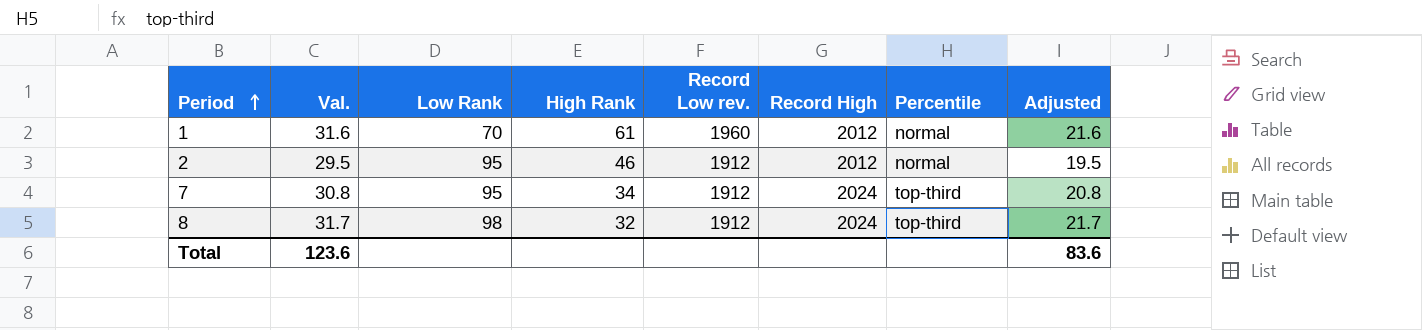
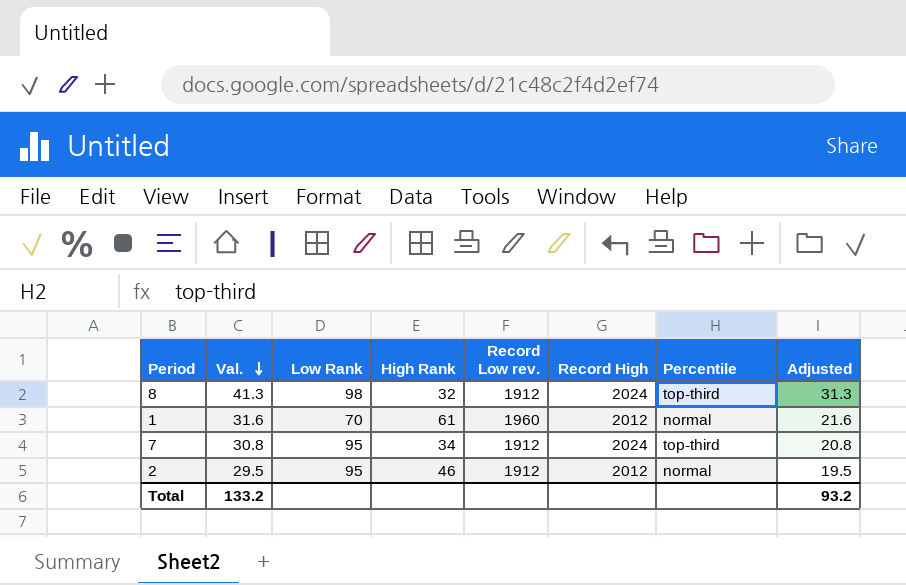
row order: Period ascending -> Val. descending
8 | Val.: 31.7 -> 41.3
8 | Adjusted: 21.7 -> 31.3
Total | Val.: 123.6 -> 133.2
Total | Adjusted: 83.6 -> 93.2

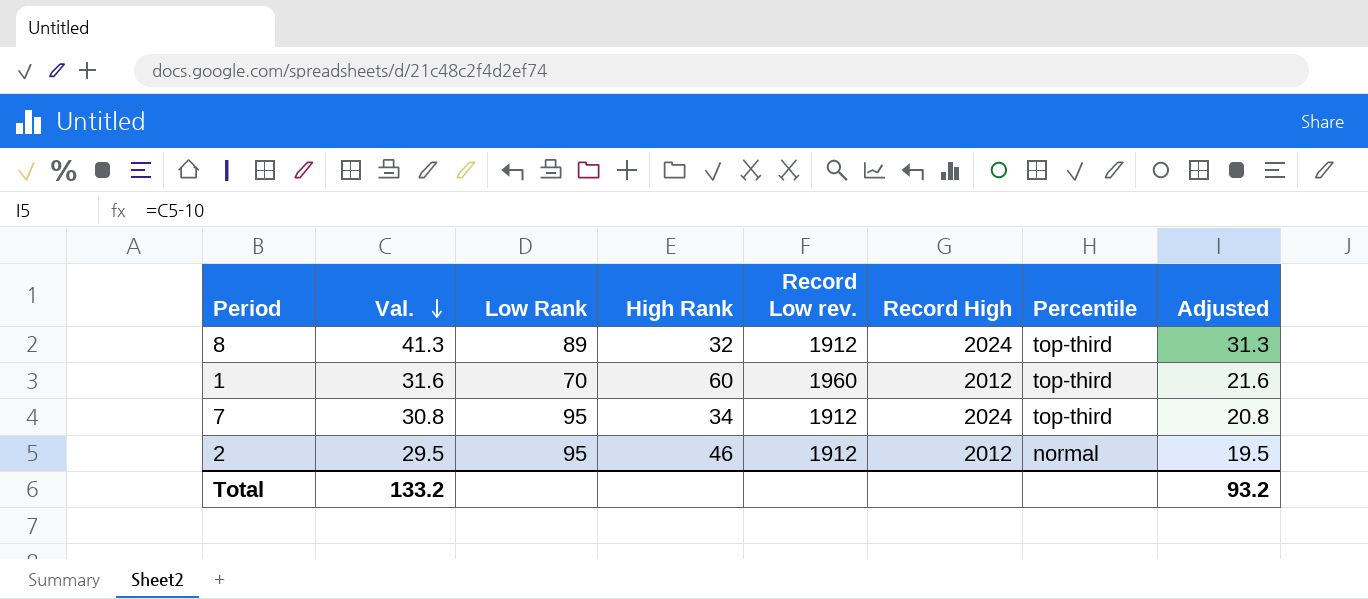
8 | Low Rank: 98 -> 89
1 | High Rank: 61 -> 60
1 | Percentile: normal -> top-third

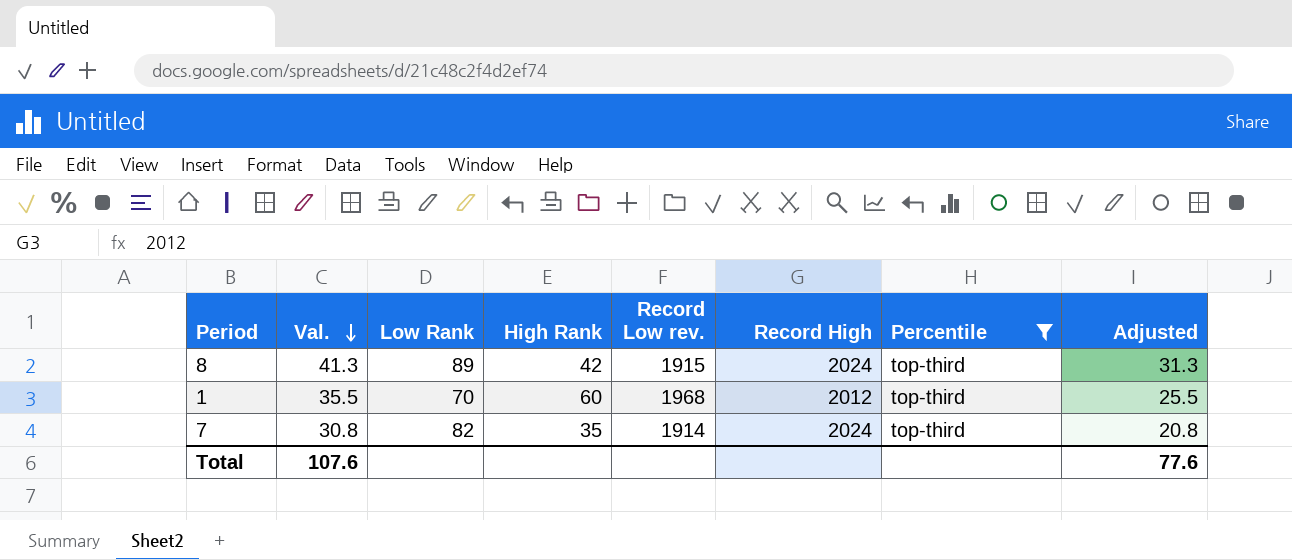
filter: none -> Percentile = top-third
8 | High Rank: 32 -> 42
8 | Record Low rev.: 1912 -> 1915
1 | Val.: 31.6 -> 35.5
1 | Record Low rev.: 1960 -> 1968
1 | Adjusted: 21.6 -> 25.5
7 | Low Rank: 95 -> 82
7 | High Rank: 34 -> 35
7 | Record Low rev.: 1912 -> 1914
Total | Val.: 133.2 -> 107.6
Total | Adjusted: 93.2 -> 77.6

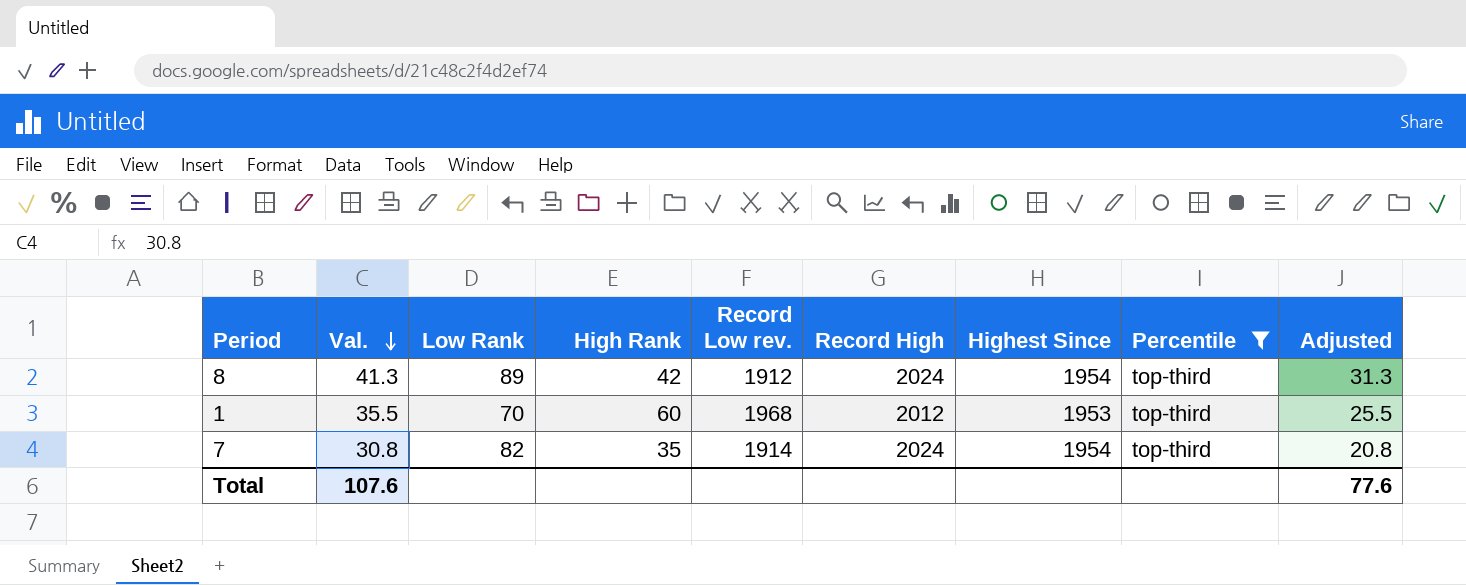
column Highest Since | position: none -> 7
8 | Record Low rev.: 1915 -> 1912

